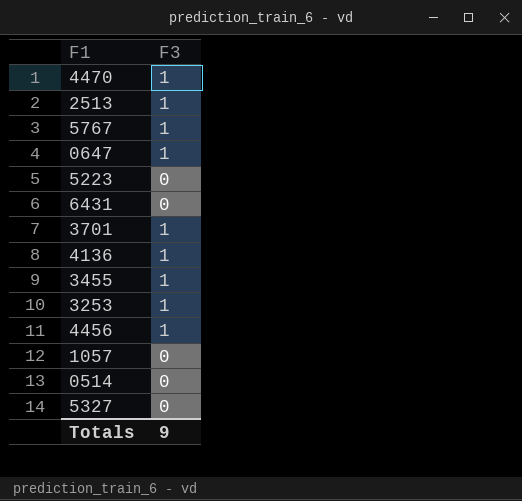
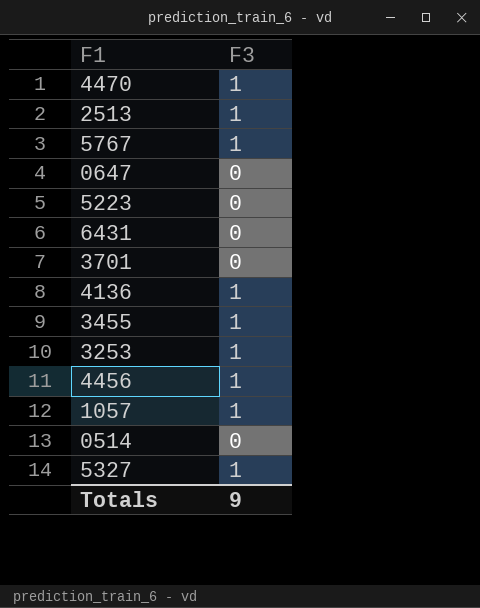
0647 | F3: 1 -> 0
3701 | F3: 1 -> 0
1057 | F3: 0 -> 1
5327 | F3: 0 -> 1

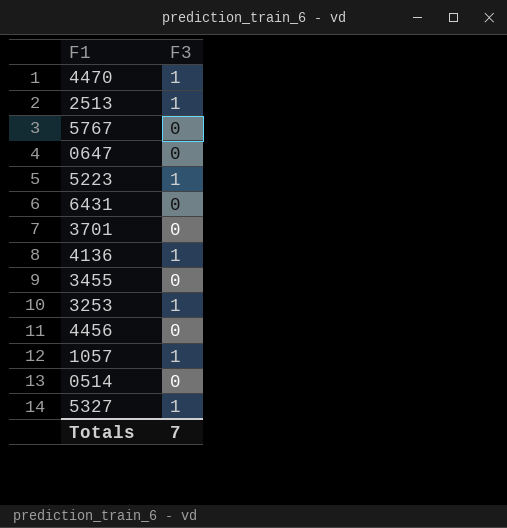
5767 | F3: 1 -> 0
5223 | F3: 0 -> 1
3455 | F3: 1 -> 0
4456 | F3: 1 -> 0
Totals | F3: 9 -> 7

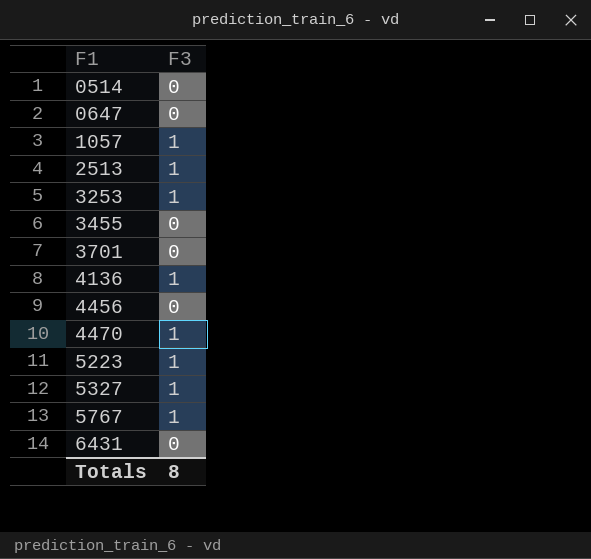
row order: none -> F1 ascending
5767 | F3: 0 -> 1
Totals | F3: 7 -> 8

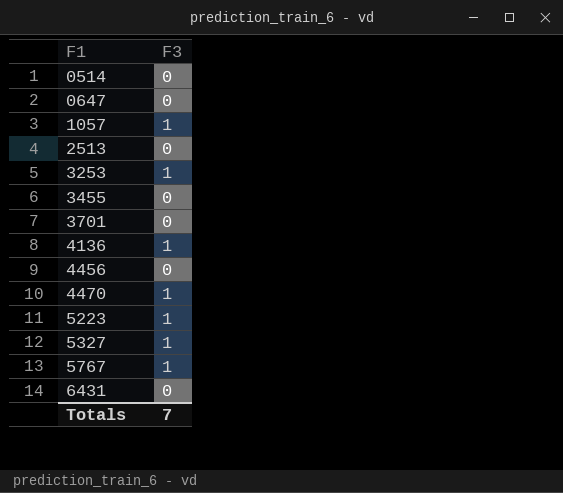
2513 | F3: 1 -> 0
Totals | F3: 8 -> 7

